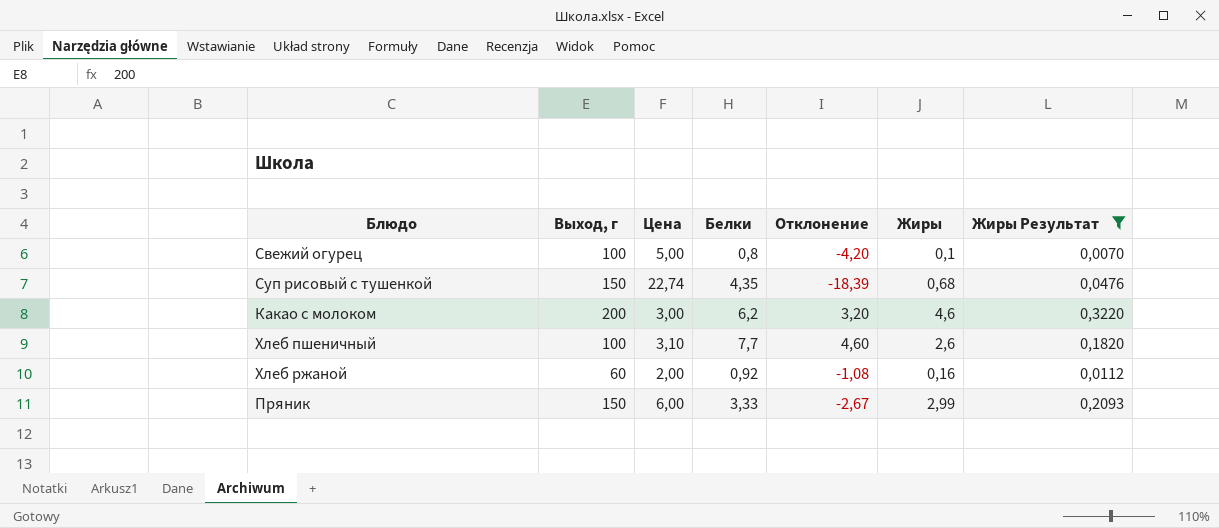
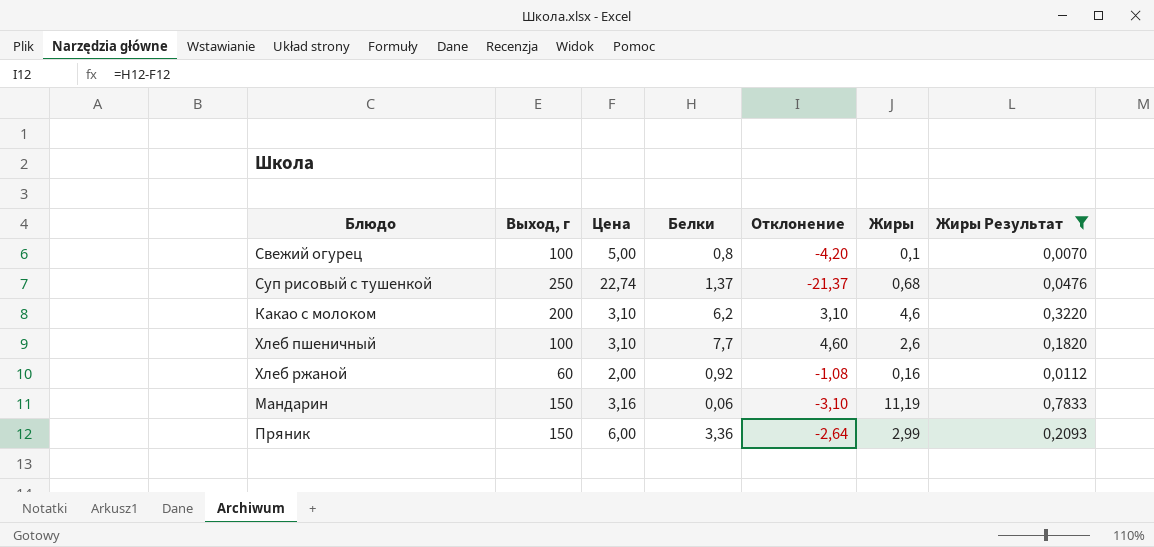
Суп рисовый с тушенкой | Выход, г: 150 -> 250
Суп рисовый с тушенкой | Белки: 4,35 -> 1,37
Суп рисовый с тушенкой | Отклонение: -18,39 -> -21,37
Какао с молоком | Цена: 3,00 -> 3,10
Какао с молоком | Отклонение: 3,20 -> 3,10
row Мандарин: none -> 150 | 3,16 | 0,06 | -3,10 | 11,19 | 0,7833
Пряник | Белки: 3,33 -> 3,36
Пряник | Отклонение: -2,67 -> -2,64

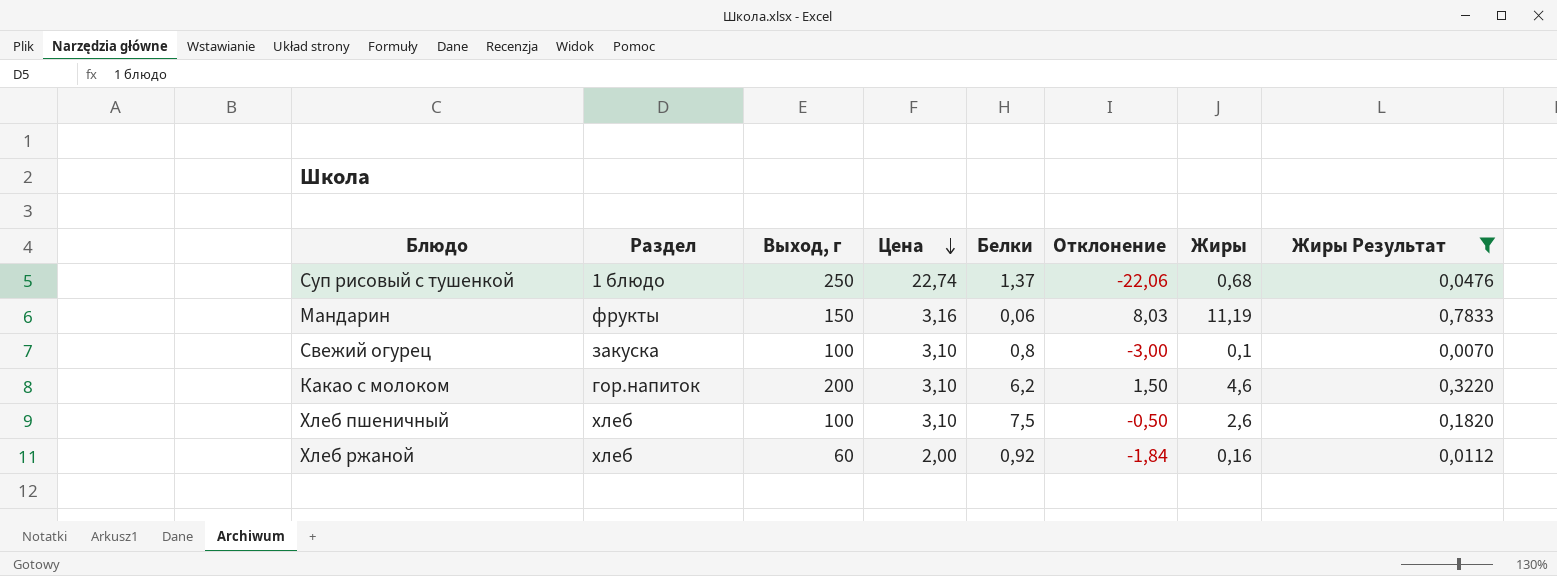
row order: none -> Цена descending
column Раздел | position: none -> 2
column Отклонение | formula: [Белки] - [Цена] -> [Жиры] - [Цена]
row Пряник: 150 | 6,00 | 3,36 | -2,64 | 2,99 | 0,2093 -> none
Свежий огурец | Цена: 5,00 -> 3,10
Хлеб пшеничный | Белки: 7,7 -> 7,5

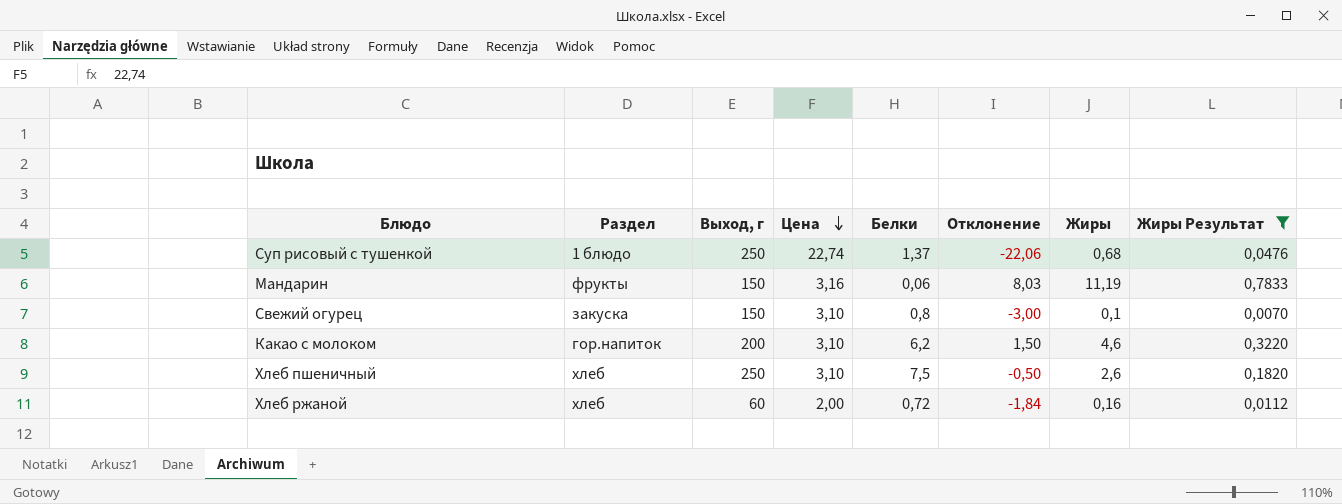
Свежий огурец | Выход, г: 100 -> 150
Хлеб пшеничный | Выход, г: 100 -> 250
Хлеб ржаной | Белки: 0,92 -> 0,72

